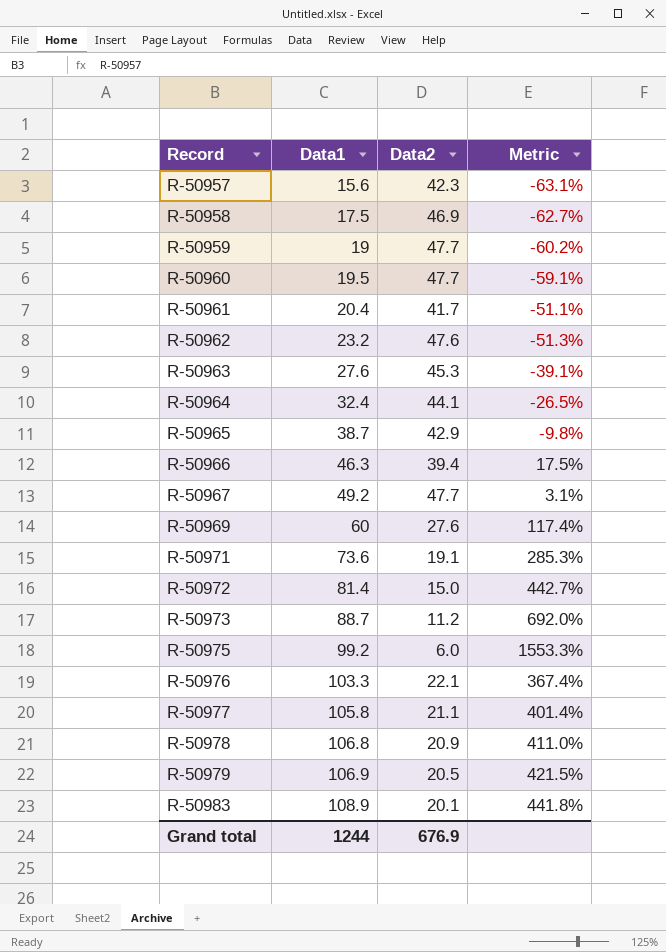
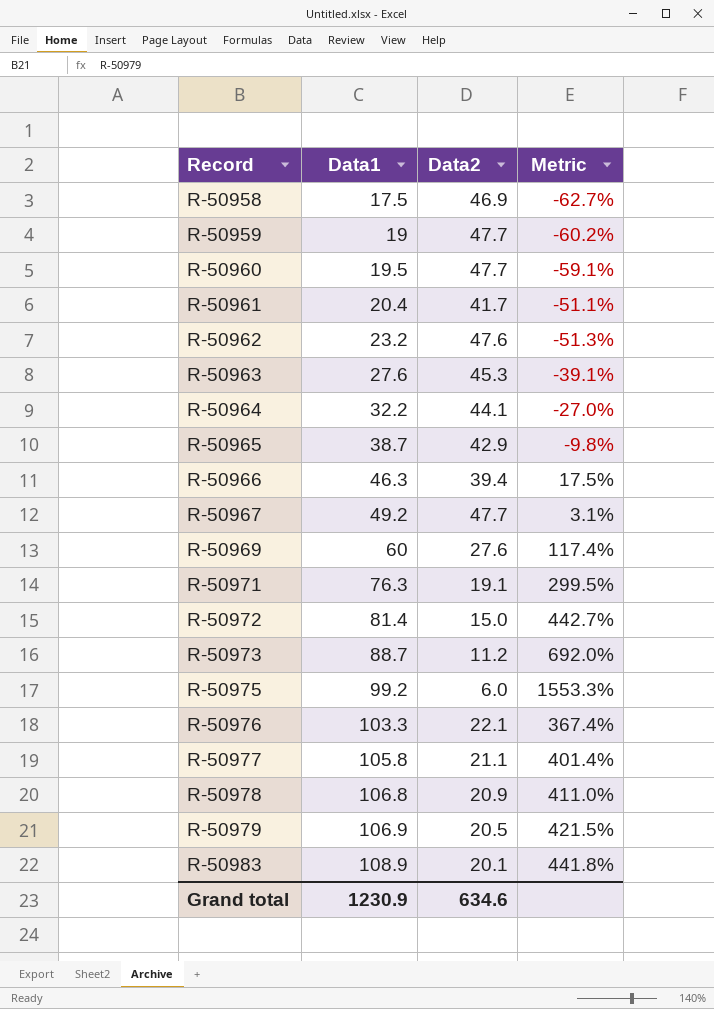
row R-50957: 15.6 | 42.3 | -63.1% -> none
R-50964 | Data1: 32.4 -> 32.2
R-50964 | Metric: -26.5% -> -27.0%
R-50971 | Data1: 73.6 -> 76.3
R-50971 | Metric: 285.3% -> 299.5%
Grand total | Data1: 1244 -> 1230.9
Grand total | Data2: 676.9 -> 634.6

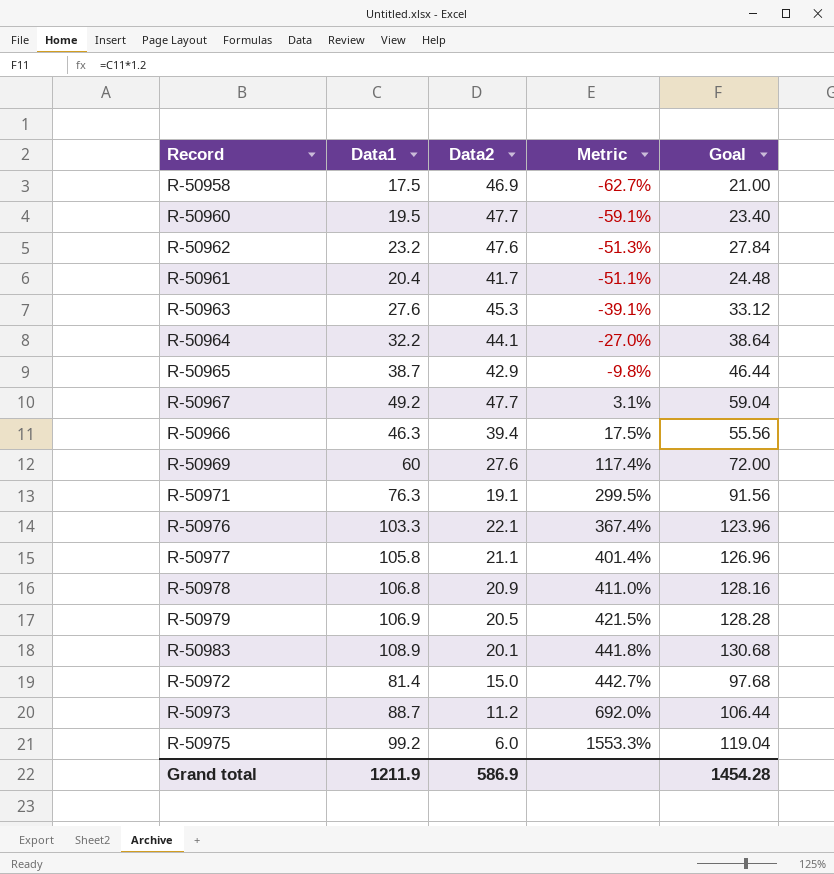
row order: Record ascending -> Metric ascending
column Goal | formula: none -> [Data1] * 1.2
row R-50959: 19 | 47.7 | -60.2% -> none
Grand total | Data1: 1230.9 -> 1211.9
Grand total | Data2: 634.6 -> 586.9

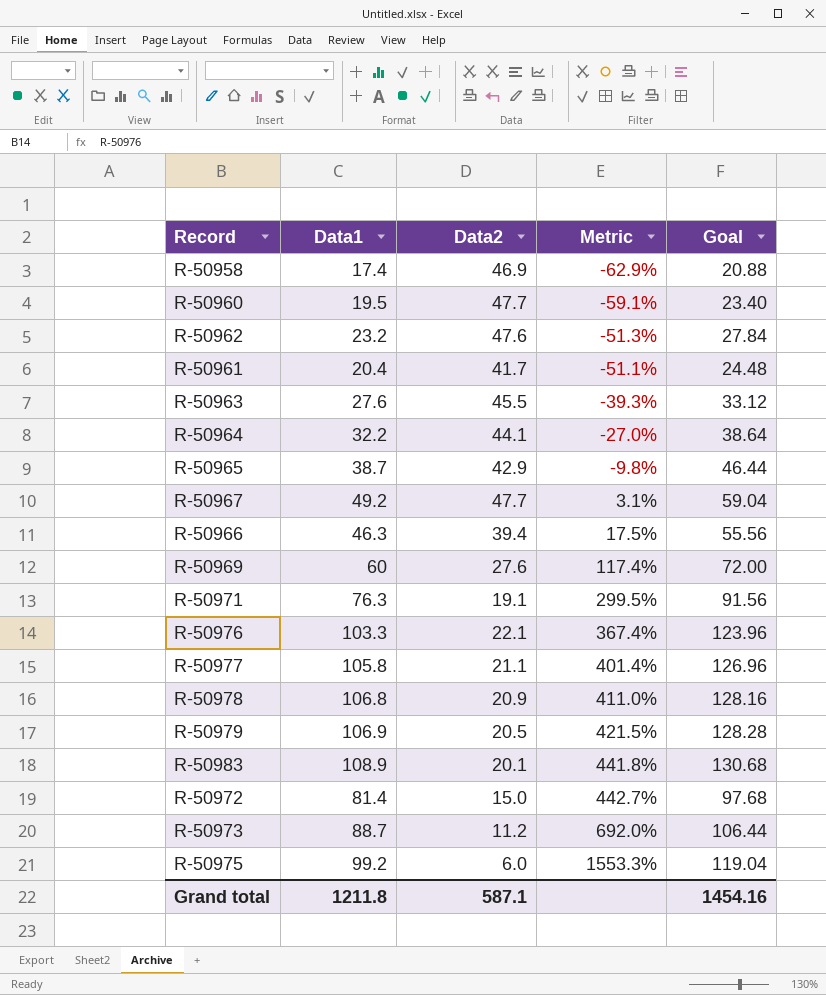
R-50958 | Data1: 17.5 -> 17.4
R-50958 | Metric: -62.7% -> -62.9%
R-50958 | Goal: 21.00 -> 20.88
R-50963 | Data2: 45.3 -> 45.5
R-50963 | Metric: -39.1% -> -39.3%
Grand total | Data1: 1211.9 -> 1211.8
Grand total | Data2: 586.9 -> 587.1
Grand total | Goal: 1454.28 -> 1454.16

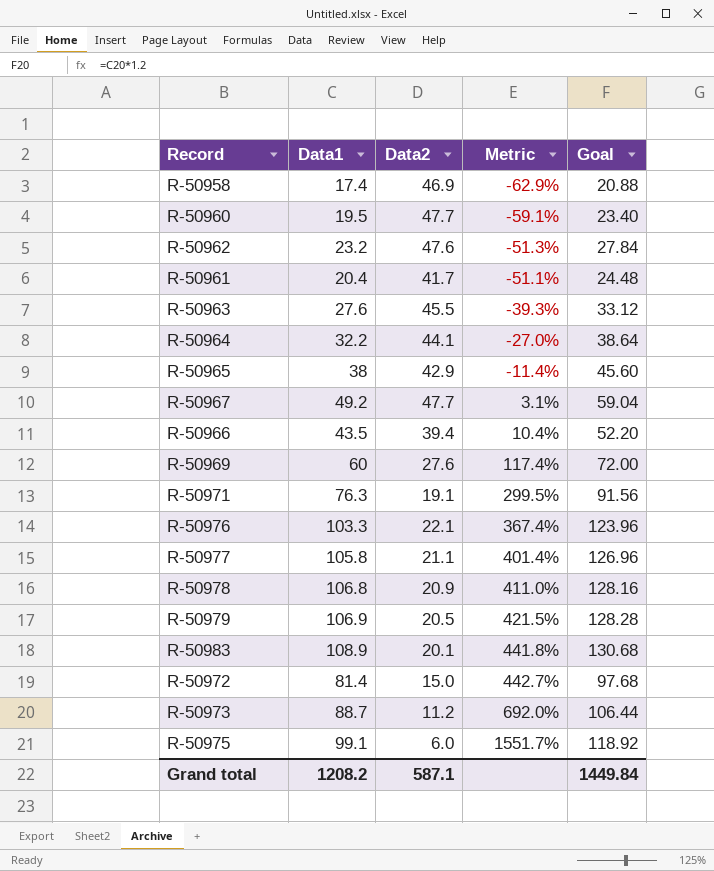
R-50965 | Data1: 38.7 -> 38
R-50965 | Metric: -9.8% -> -11.4%
R-50965 | Goal: 46.44 -> 45.60
R-50966 | Data1: 46.3 -> 43.5
R-50966 | Metric: 17.5% -> 10.4%
R-50966 | Goal: 55.56 -> 52.20
R-50975 | Data1: 99.2 -> 99.1
R-50975 | Metric: 1553.3% -> 1551.7%
R-50975 | Goal: 119.04 -> 118.92
Grand total | Data1: 1211.8 -> 1208.2
Grand total | Goal: 1454.16 -> 1449.84

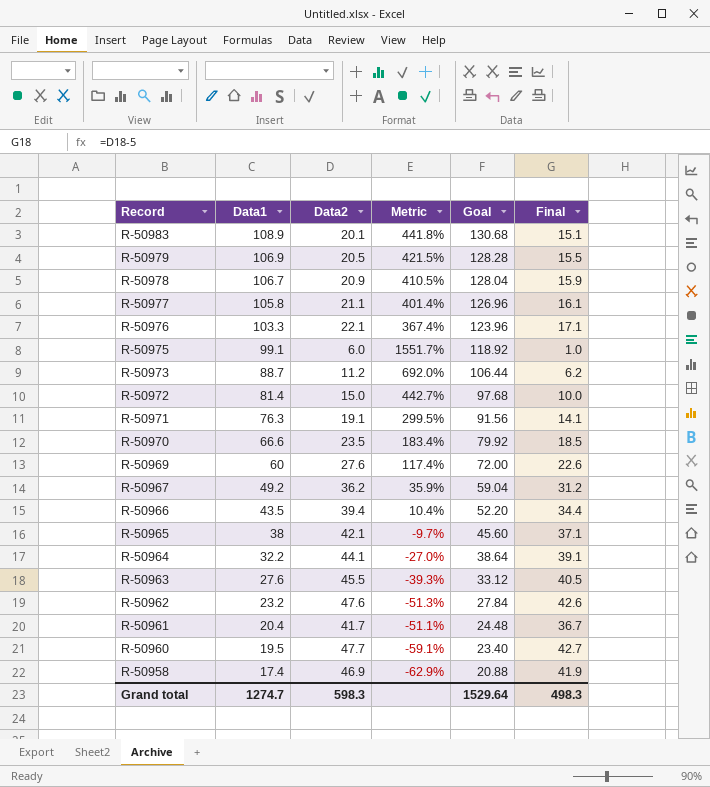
row order: Metric ascending -> Record descending
column Final | formula: none -> [Data2] - 5
R-50978 | Data1: 106.8 -> 106.7
R-50978 | Metric: 411.0% -> 410.5%
R-50978 | Goal: 128.16 -> 128.04
row R-50970: none -> 66.6 | 23.5 | 183.4% | 79.92 | 18.5
R-50967 | Data2: 47.7 -> 36.2
R-50967 | Metric: 3.1% -> 35.9%
R-50965 | Data2: 42.9 -> 42.1
R-50965 | Metric: -11.4% -> -9.7%
Grand total | Data1: 1208.2 -> 1274.7
Grand total | Data2: 587.1 -> 598.3
Grand total | Goal: 1449.84 -> 1529.64

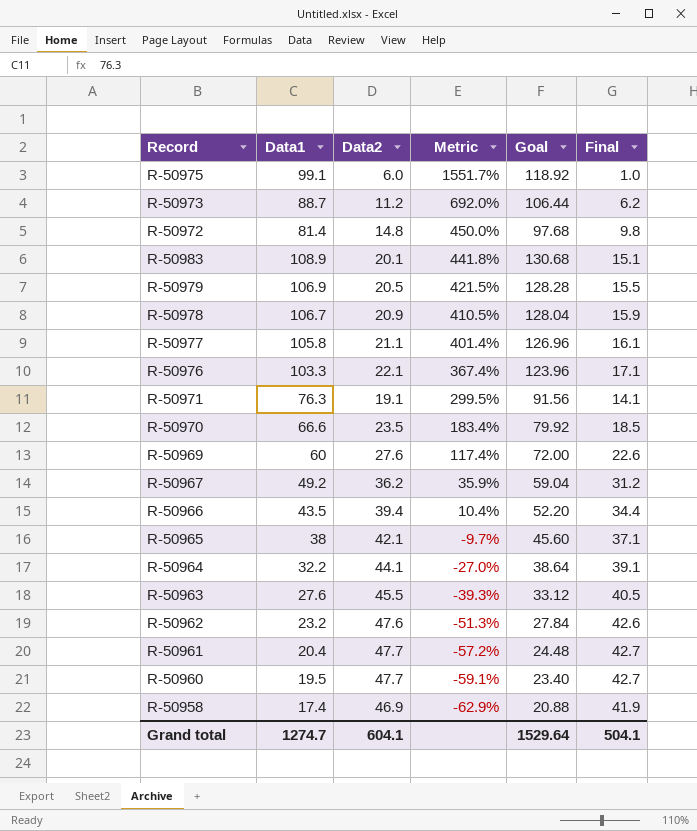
row order: Record descending -> Metric descending
R-50972 | Data2: 15.0 -> 14.8
R-50972 | Metric: 442.7% -> 450.0%
R-50972 | Final: 10.0 -> 9.8
R-50961 | Data2: 41.7 -> 47.7
R-50961 | Metric: -51.1% -> -57.2%
R-50961 | Final: 36.7 -> 42.7
Grand total | Data2: 598.3 -> 604.1
Grand total | Final: 498.3 -> 504.1

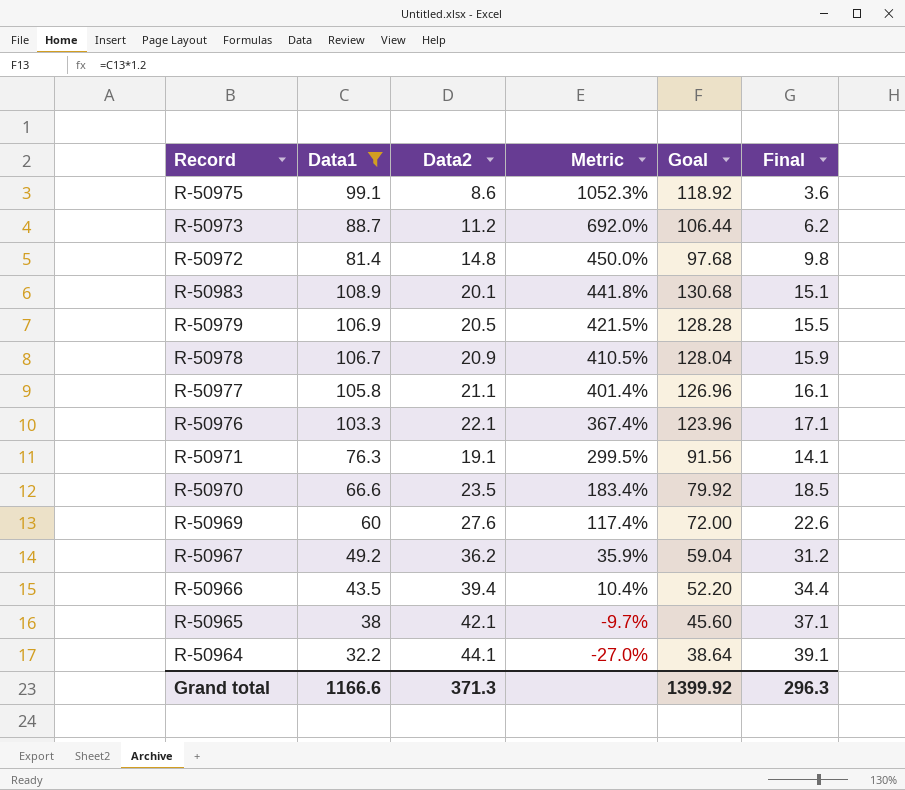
filter: none -> Data1 >= 32.2
R-50975 | Data2: 6.0 -> 8.6
R-50975 | Metric: 1551.7% -> 1052.3%
R-50975 | Final: 1.0 -> 3.6
Grand total | Data1: 1274.7 -> 1166.6
Grand total | Data2: 604.1 -> 371.3
Grand total | Goal: 1529.64 -> 1399.92
Grand total | Final: 504.1 -> 296.3

